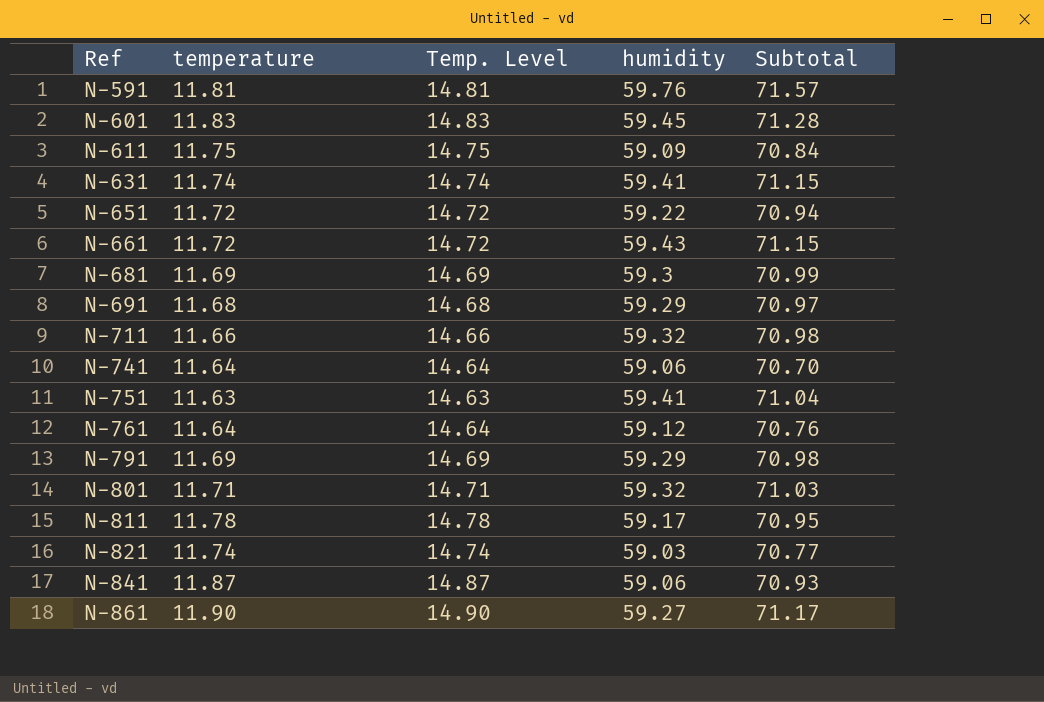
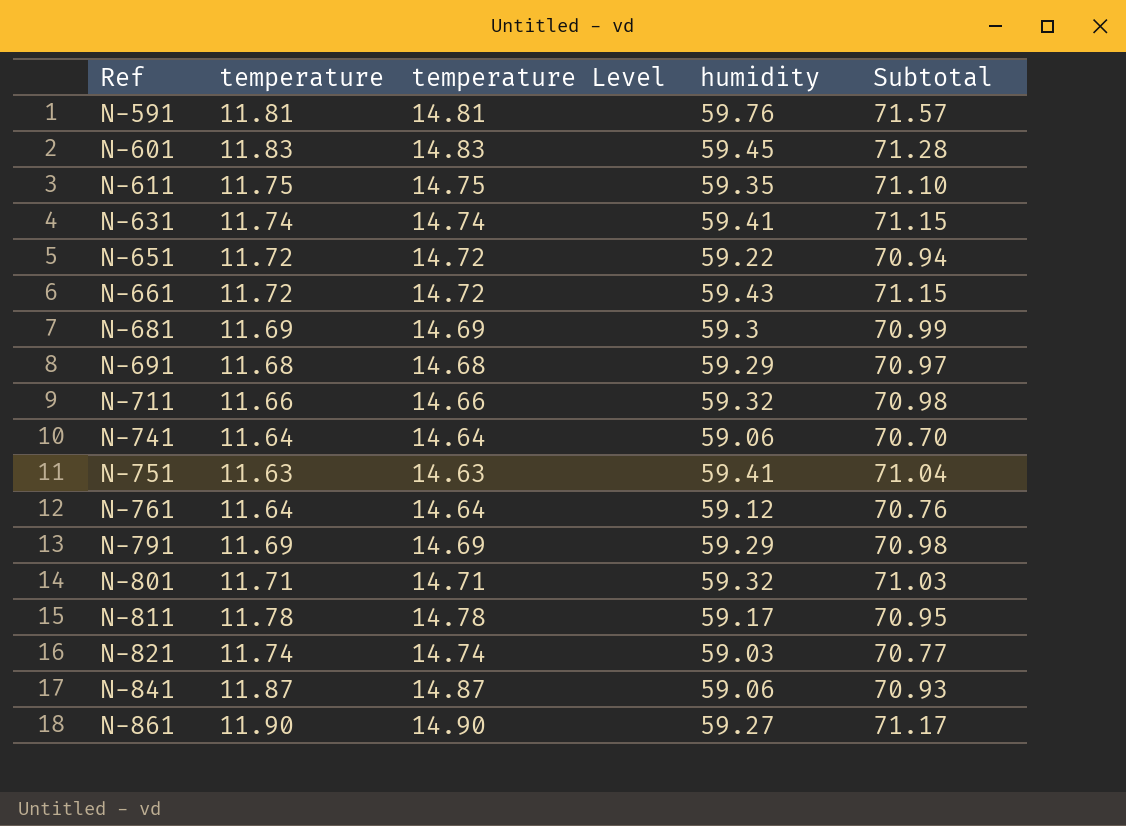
column name: Temp. Level -> temperature Level
N-611 | humidity: 59.09 -> 59.35
N-611 | Subtotal: 70.84 -> 71.10

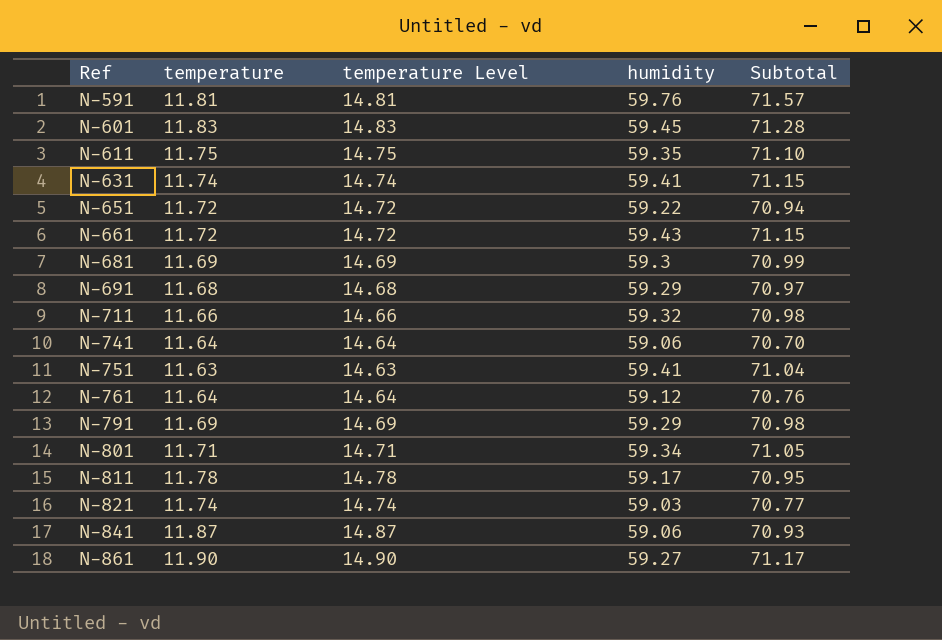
N-801 | humidity: 59.32 -> 59.34
N-801 | Subtotal: 71.03 -> 71.05

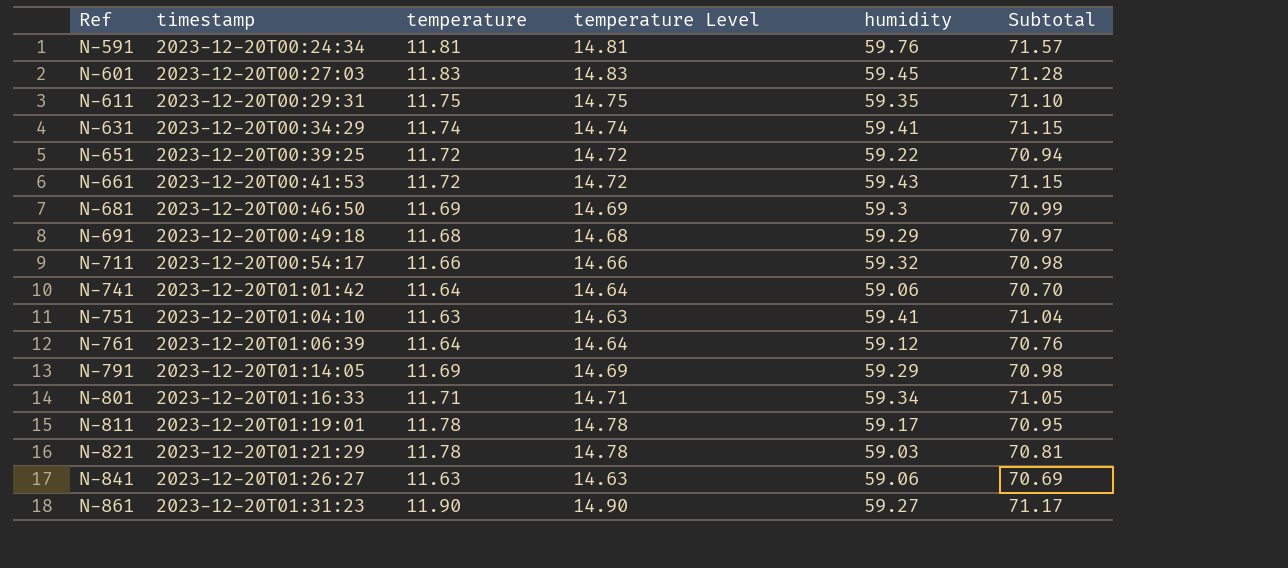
column timestamp | position: none -> 2
N-821 | temperature: 11.74 -> 11.78
N-821 | temperature Level: 14.74 -> 14.78
N-821 | Subtotal: 70.77 -> 70.81
N-841 | temperature: 11.87 -> 11.63
N-841 | temperature Level: 14.87 -> 14.63
N-841 | Subtotal: 70.93 -> 70.69

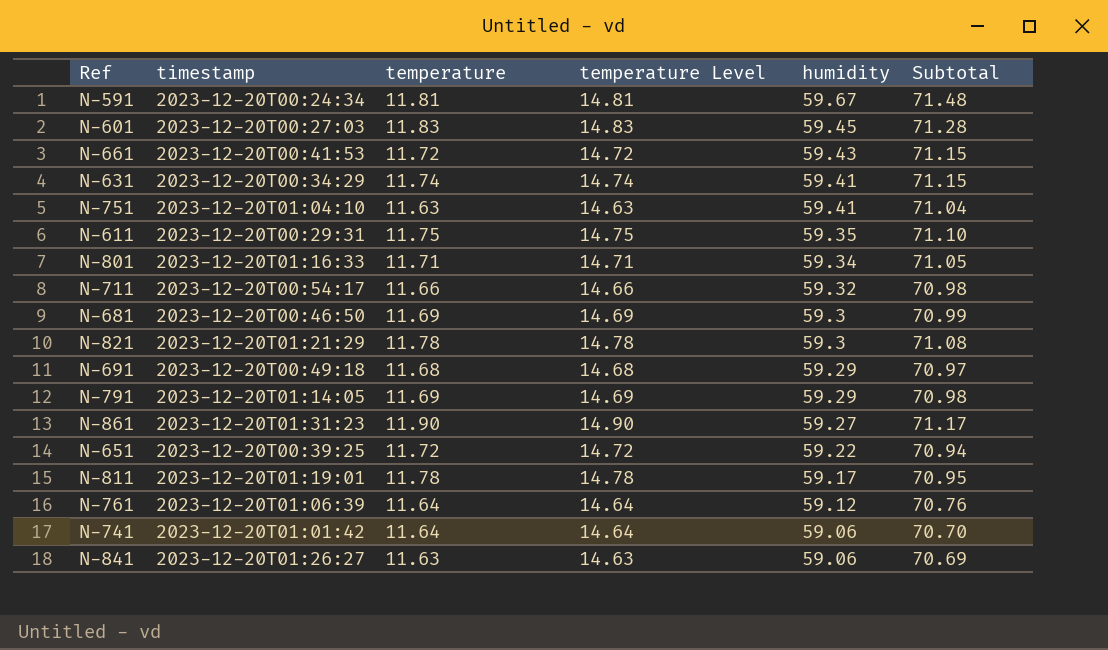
row order: Ref ascending -> humidity descending
N-591 | humidity: 59.76 -> 59.67
N-591 | Subtotal: 71.57 -> 71.48
N-821 | humidity: 59.03 -> 59.3
N-821 | Subtotal: 70.81 -> 71.08

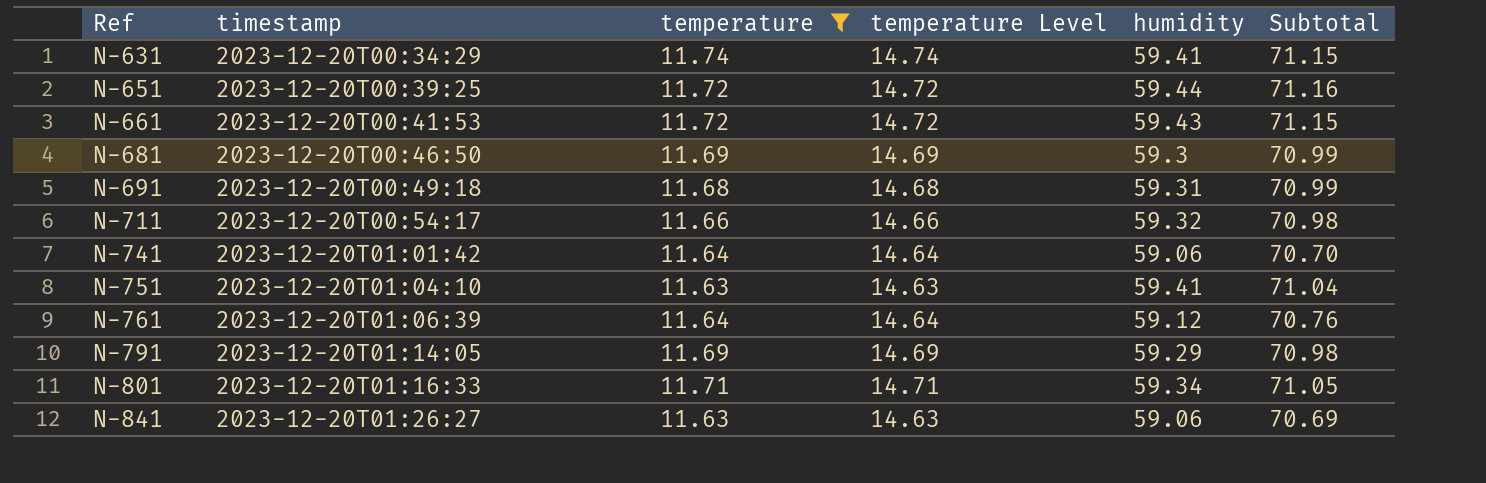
filter: none -> temperature <= 11.74
row order: humidity descending -> Ref ascending
N-651 | humidity: 59.22 -> 59.44
N-651 | Subtotal: 70.94 -> 71.16
N-691 | humidity: 59.29 -> 59.31
N-691 | Subtotal: 70.97 -> 70.99

